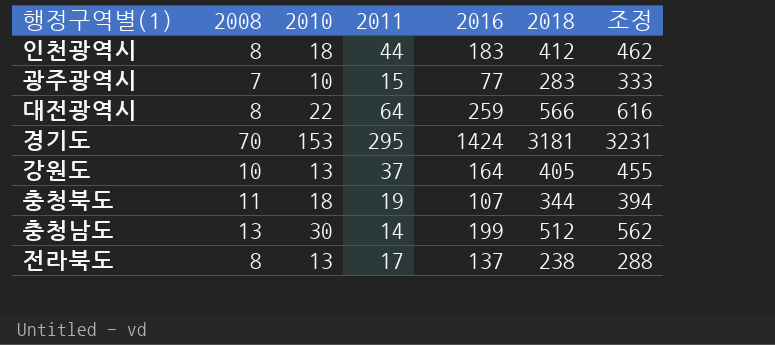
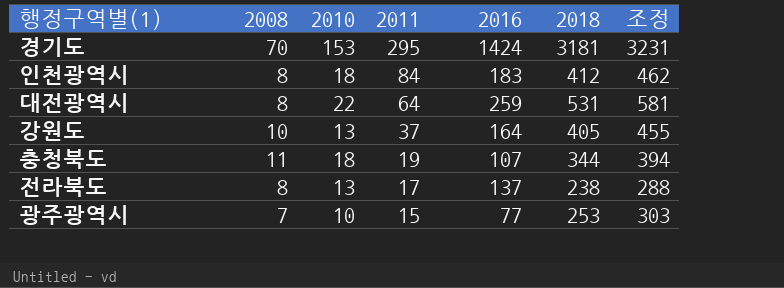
row order: none -> 2011 descending
row 충청남도: 13 | 30 | 14 | 199 | 512 | 562 -> none
인천광역시 | 2011: 44 -> 84
대전광역시 | 2018: 566 -> 531
대전광역시 | 조정: 616 -> 581
광주광역시 | 2018: 283 -> 253
광주광역시 | 조정: 333 -> 303

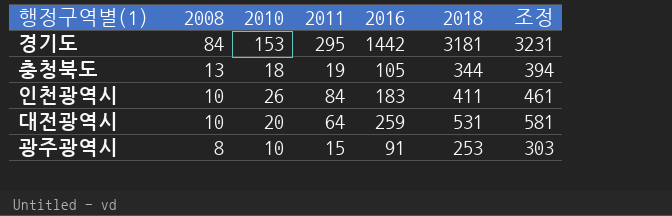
row order: 2011 descending -> 2008 descending
row 강원도: 10 | 13 | 37 | 164 | 405 | 455 -> none
row 전라북도: 8 | 13 | 17 | 137 | 238 | 288 -> none
경기도 | 2008: 70 -> 84
경기도 | 2016: 1424 -> 1442
충청북도 | 2008: 11 -> 13
충청북도 | 2016: 107 -> 105
인천광역시 | 2008: 8 -> 10
인천광역시 | 2010: 18 -> 26
인천광역시 | 2018: 412 -> 411
인천광역시 | 조정: 462 -> 461
대전광역시 | 2008: 8 -> 10
대전광역시 | 2010: 22 -> 20
광주광역시 | 2008: 7 -> 8
광주광역시 | 2016: 77 -> 91

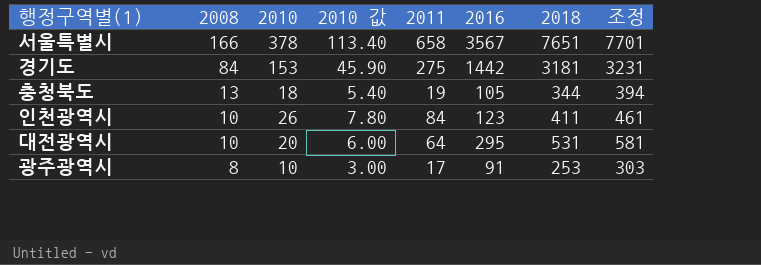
column 2010 값 | formula: none -> [2010] * 0.3
row 서울특별시: none -> 166 | 378 | 113.40 | 658 | 3567 | 7651 | 7701
경기도 | 2011: 295 -> 275
인천광역시 | 2016: 183 -> 123
대전광역시 | 2016: 259 -> 295
광주광역시 | 2011: 15 -> 17

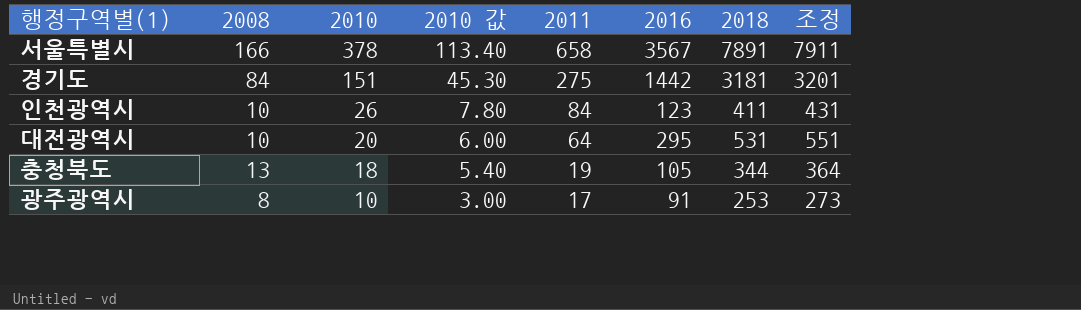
row order: 2008 descending -> 2010 descending
column 조정 | formula: [2018] + 50 -> [2018] + 20
서울특별시 | 2018: 7651 -> 7891
경기도 | 2010: 153 -> 151
경기도 | 2010 값: 45.90 -> 45.30

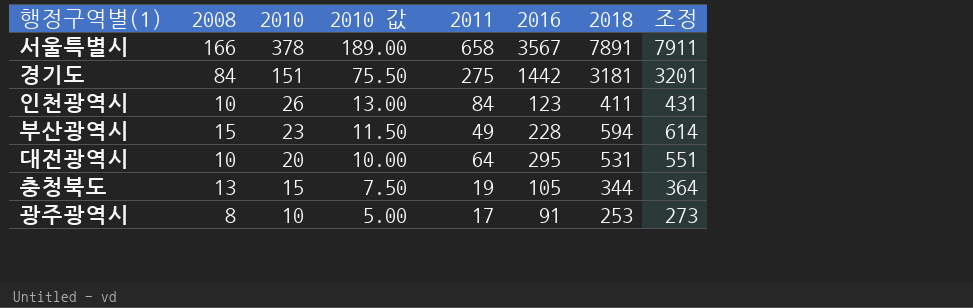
column 2010 값 | formula: [2010] * 0.3 -> [2010] * 0.5
row 부산광역시: none -> 15 | 23 | 11.50 | 49 | 228 | 594 | 614
충청북도 | 2010: 18 -> 15

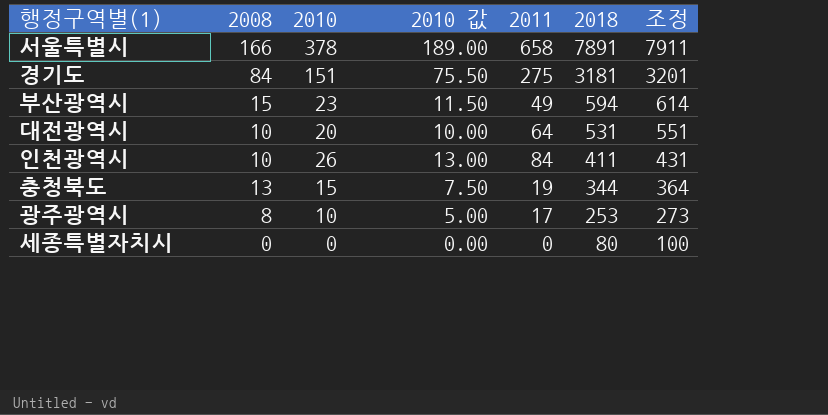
row order: 2010 descending -> 2018 descending
column 2016 | position: 6 -> none
row 세종특별자치시: none -> 0 | 0 | 0.00 | 0 | 80 | 100

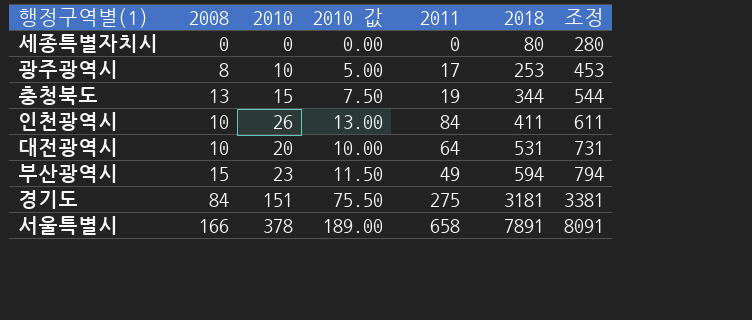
row order: 2018 descending -> 2018 ascending
column 조정 | formula: [2018] + 20 -> [2018] + 200

